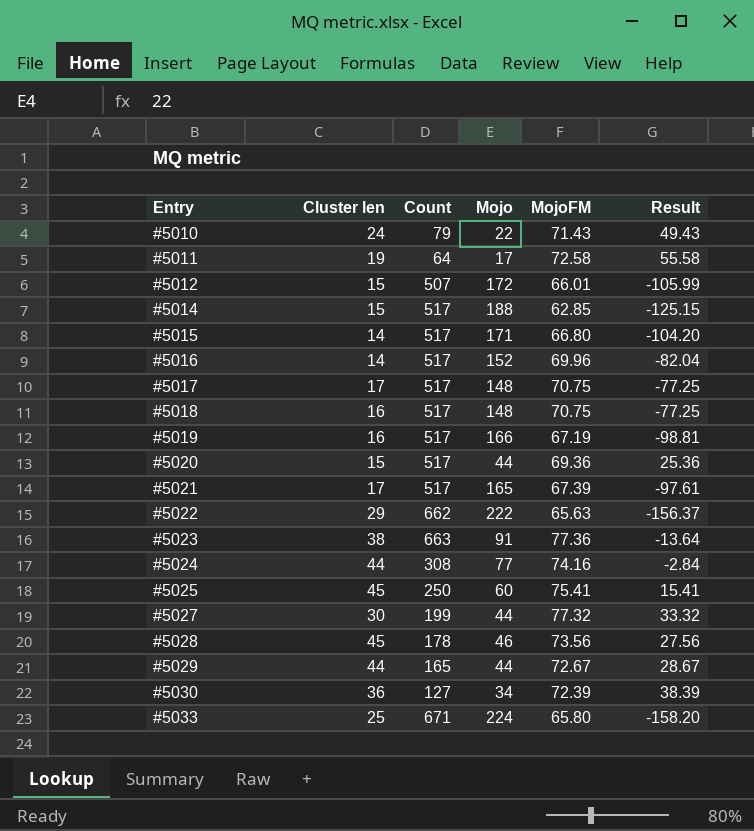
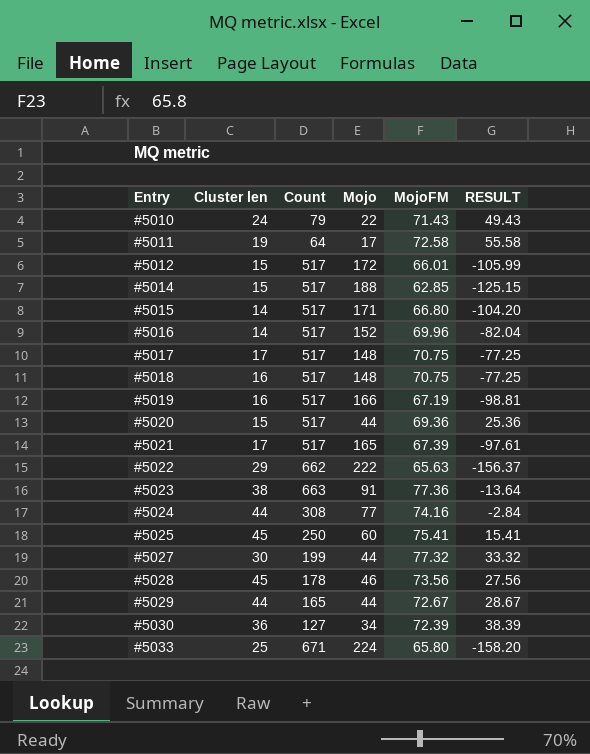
column name: Result -> RESULT
#5012 | Count: 507 -> 517

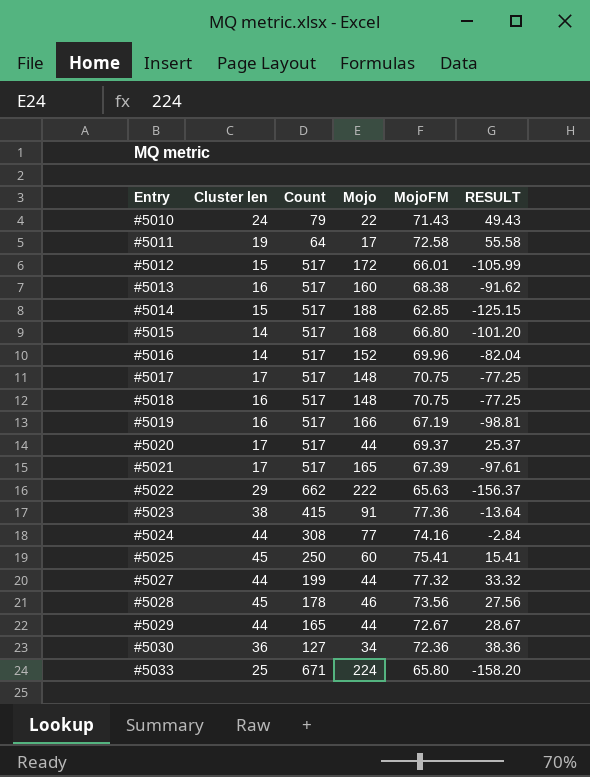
row #5013: none -> 16 | 517 | 160 | 68.38 | -91.62
#5015 | Mojo: 171 -> 168
#5015 | RESULT: -104.20 -> -101.20
#5020 | Cluster len: 15 -> 17
#5020 | MojoFM: 69.36 -> 69.37
#5020 | RESULT: 25.36 -> 25.37
#5023 | Count: 663 -> 415
#5027 | Cluster len: 30 -> 44
#5030 | MojoFM: 72.39 -> 72.36
#5030 | RESULT: 38.39 -> 38.36

